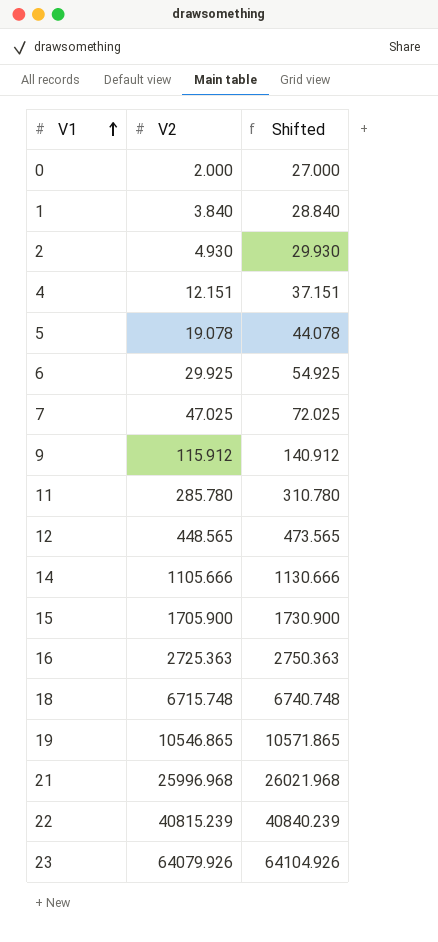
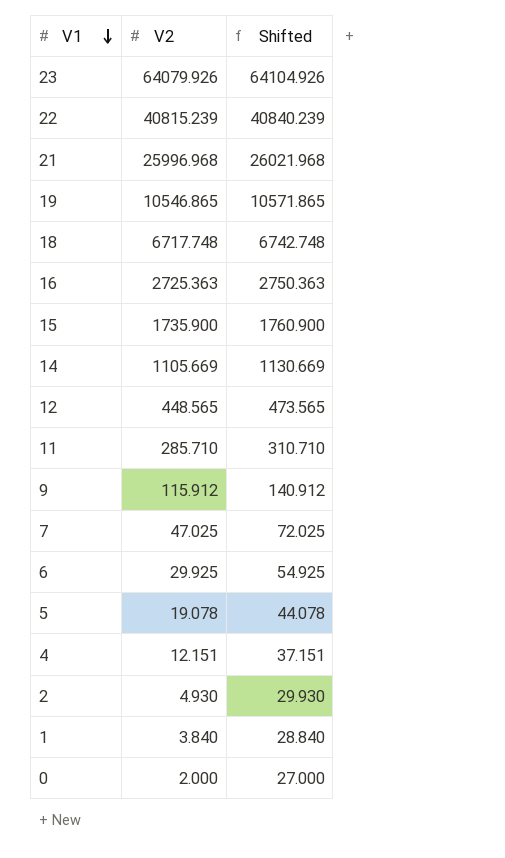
row order: V1 ascending -> V1 descending
18 | V2: 6715.748 -> 6717.748
18 | Shifted: 6740.748 -> 6742.748
15 | V2: 1705.900 -> 1735.900
15 | Shifted: 1730.900 -> 1760.900
14 | V2: 1105.666 -> 1105.669
14 | Shifted: 1130.666 -> 1130.669
11 | V2: 285.780 -> 285.710
11 | Shifted: 310.780 -> 310.710

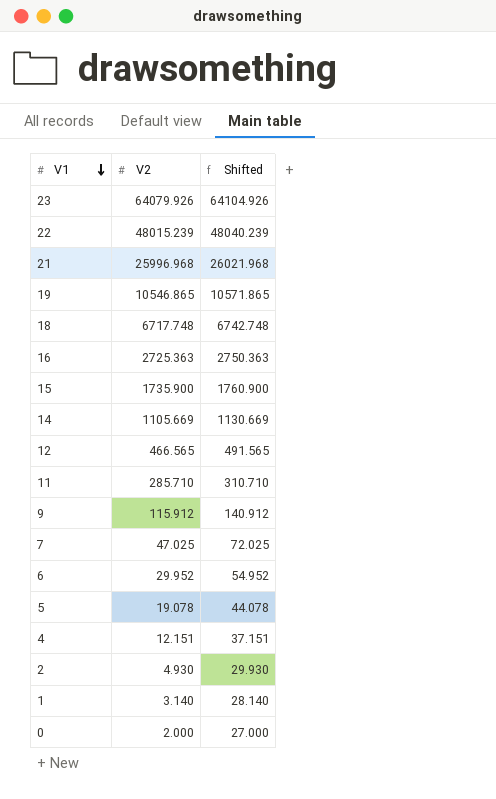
22 | V2: 40815.239 -> 48015.239
22 | Shifted: 40840.239 -> 48040.239
12 | V2: 448.565 -> 466.565
12 | Shifted: 473.565 -> 491.565
6 | V2: 29.925 -> 29.952
6 | Shifted: 54.925 -> 54.952
1 | V2: 3.840 -> 3.140
1 | Shifted: 28.840 -> 28.140

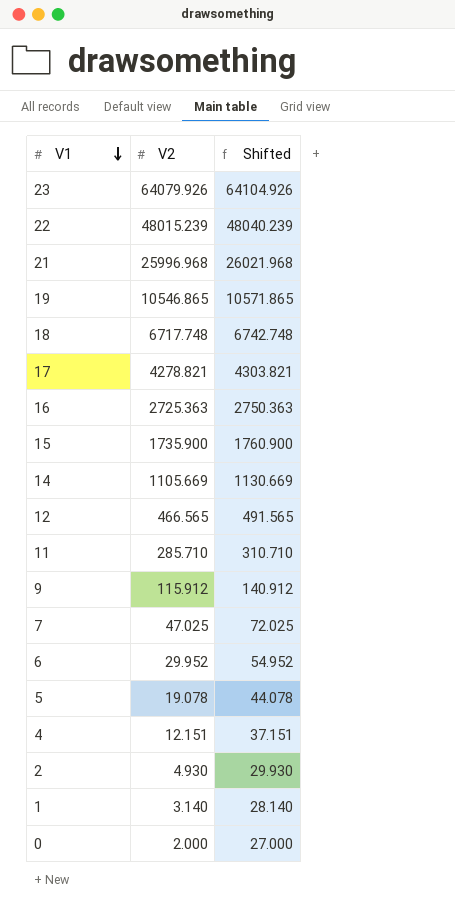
row 17: none -> 4278.821 | 4303.821

